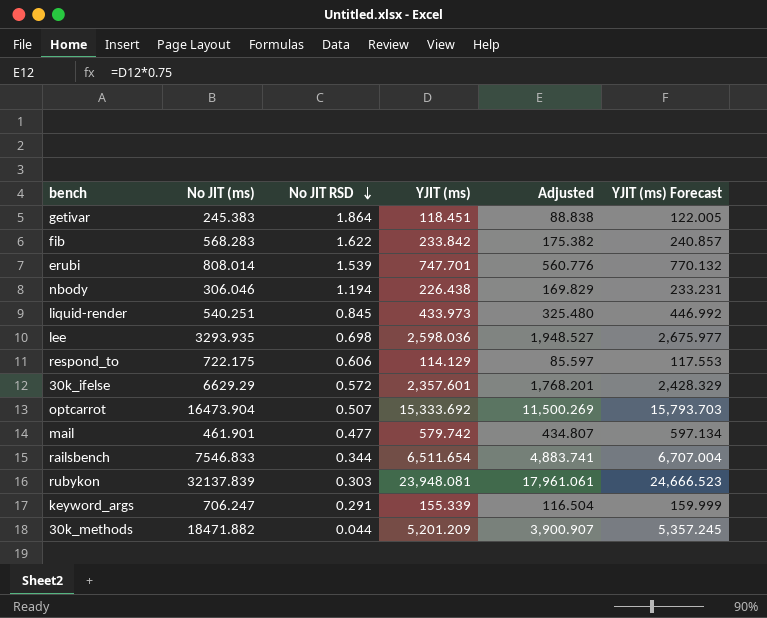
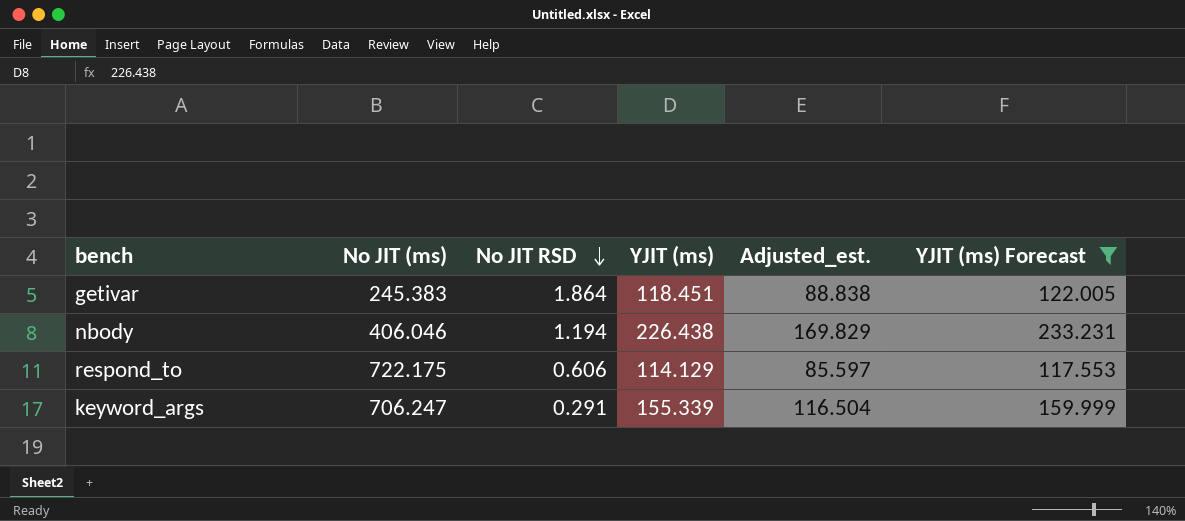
filter: none -> YJIT (ms) Forecast <= 233.231
column name: Adjusted -> Adjusted_est.
nbody | No JIT (ms): 306.046 -> 406.046

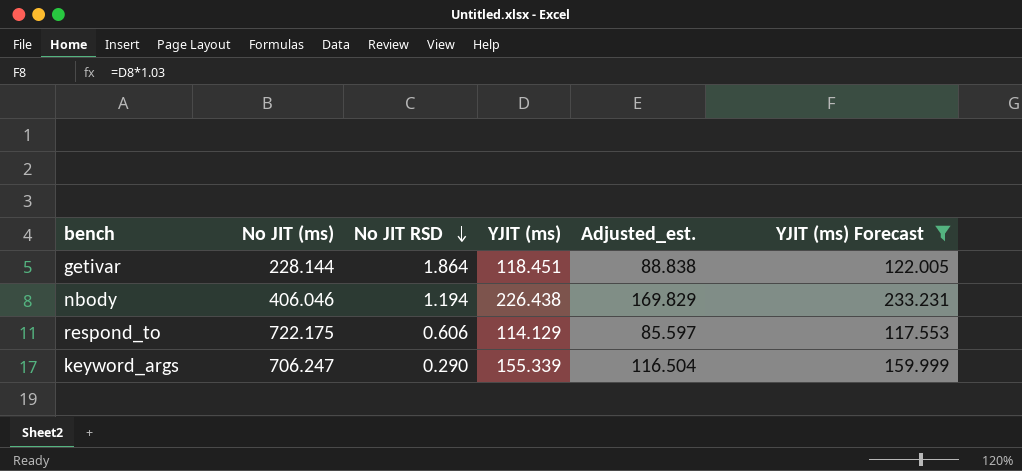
getivar | No JIT (ms): 245.383 -> 228.144
keyword_args | No JIT RSD: 0.291 -> 0.290

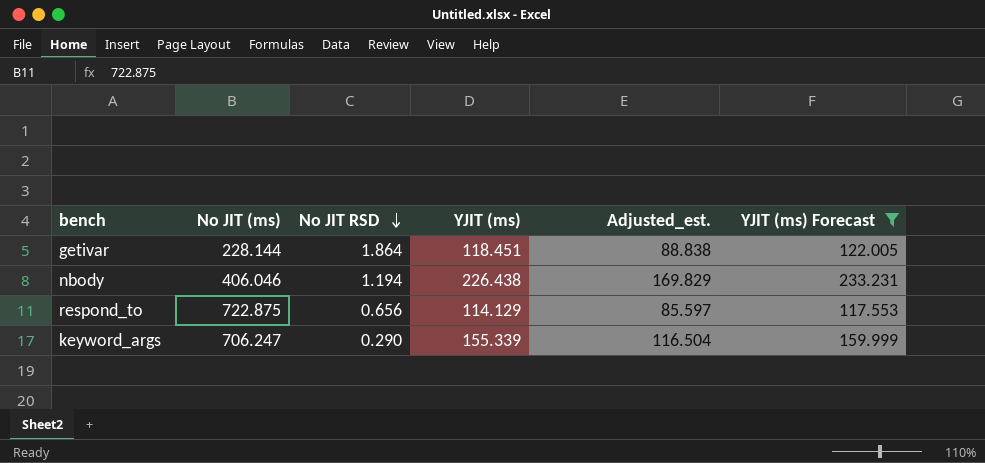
respond_to | No JIT (ms): 722.175 -> 722.875
respond_to | No JIT RSD: 0.606 -> 0.656

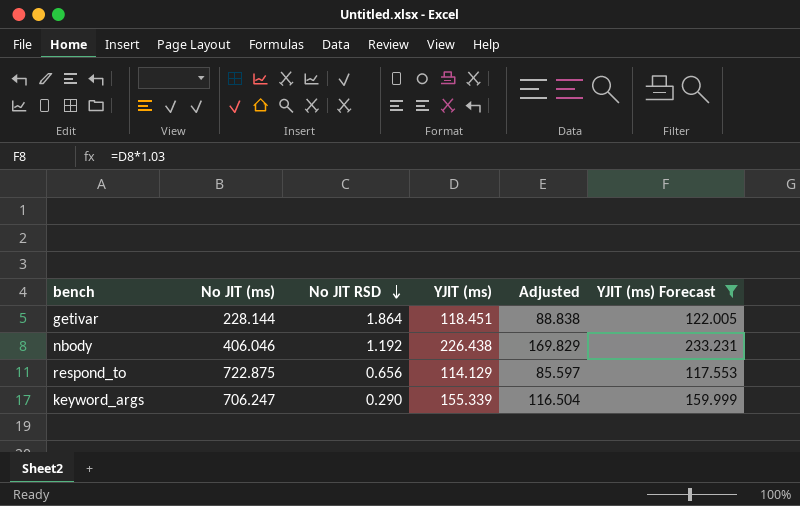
column name: Adjusted_est. -> Adjusted
nbody | No JIT RSD: 1.194 -> 1.192

